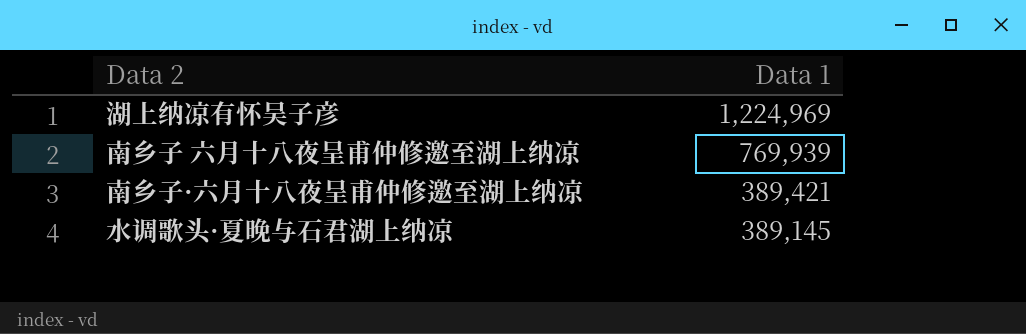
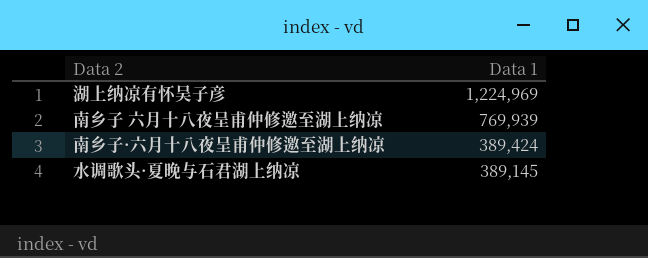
南乡子·六月十八夜呈甫仲修邀至湖上纳凉 | Data 1: 389,421 -> 389,424

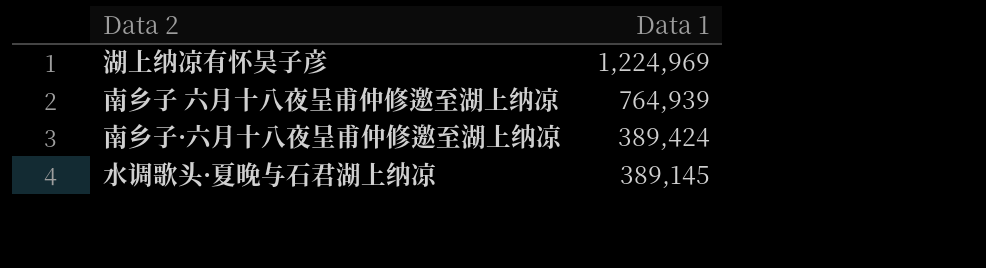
南乡子 六月十八夜呈甫仲修邀至湖上纳凉 | Data 1: 769,939 -> 764,939

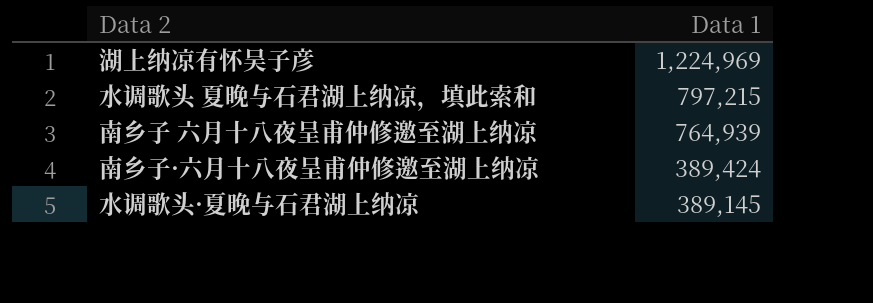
row 水调歌头 夏晚与石君湖上纳凉，填此索和: none -> 797,215

